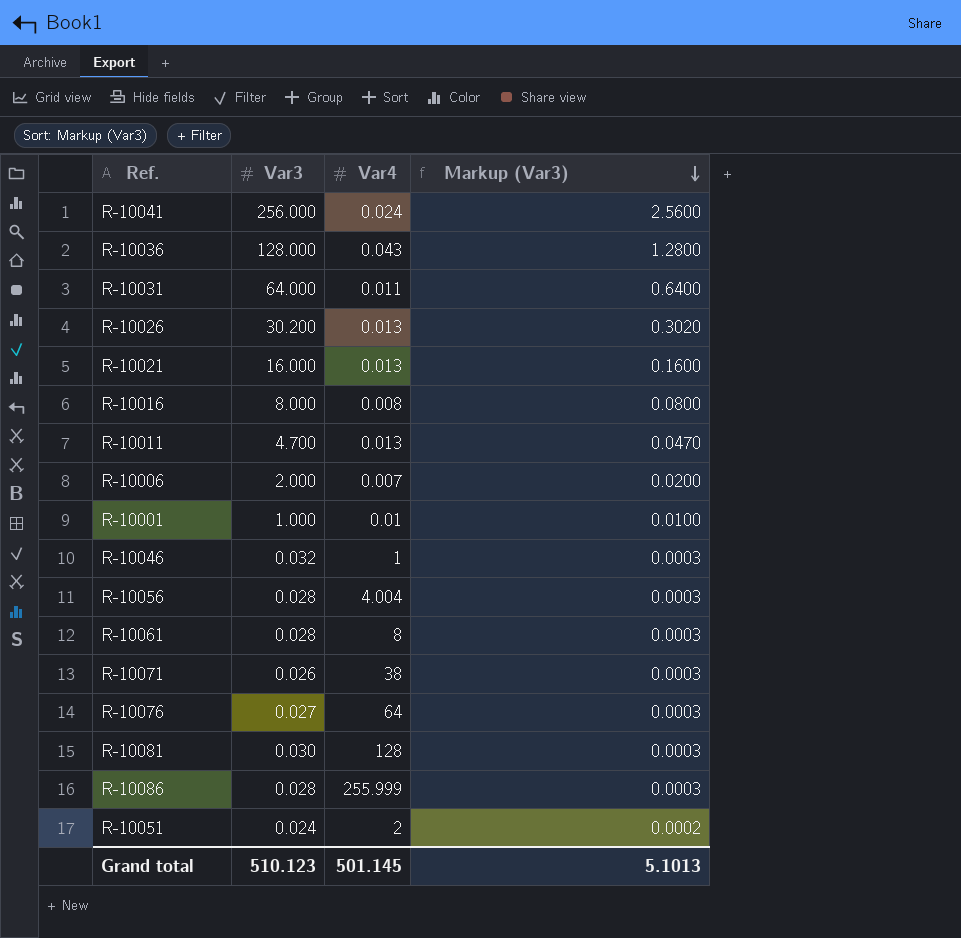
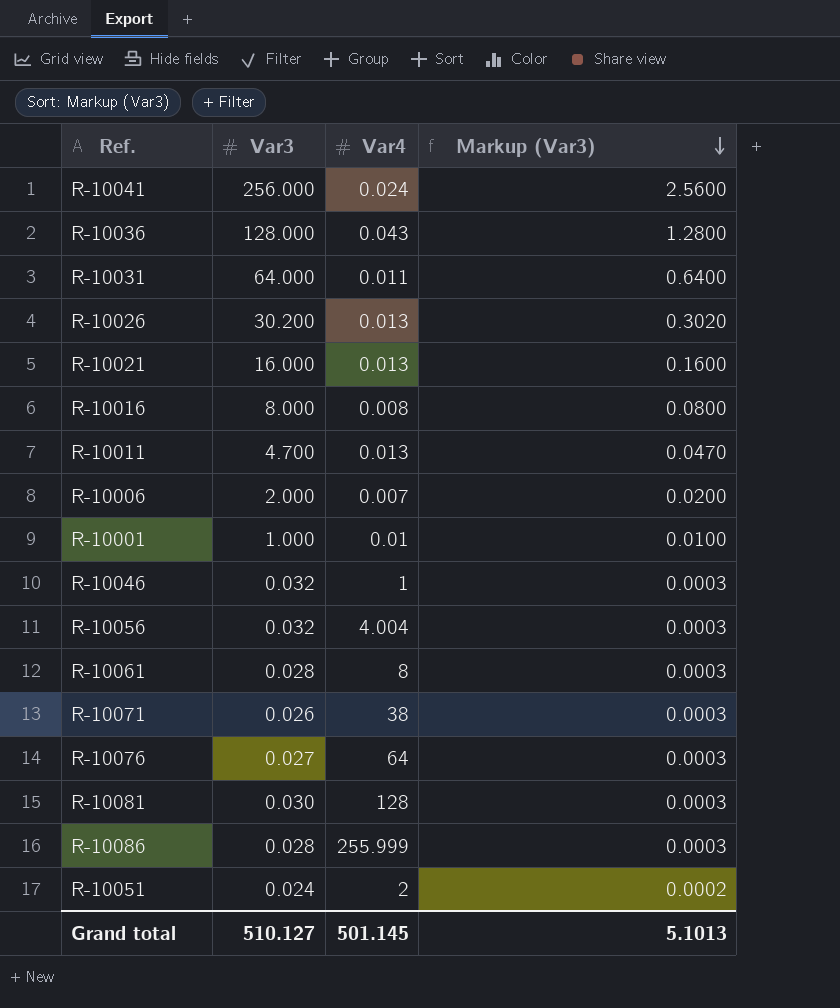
R-10056 | Var3: 0.028 -> 0.032
Grand total | Var3: 510.123 -> 510.127

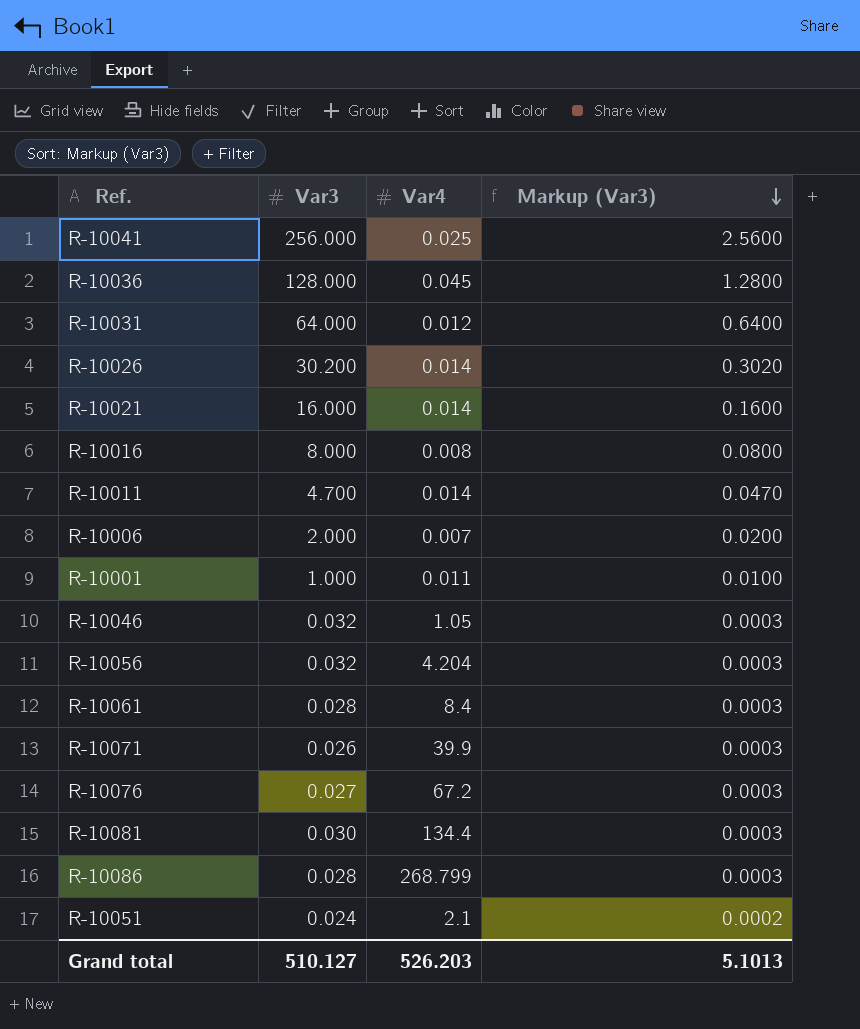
R-10041 | Var4: 0.024 -> 0.025
R-10036 | Var4: 0.043 -> 0.045
R-10031 | Var4: 0.011 -> 0.012
R-10026 | Var4: 0.013 -> 0.014
R-10021 | Var4: 0.013 -> 0.014
R-10011 | Var4: 0.013 -> 0.014
R-10001 | Var4: 0.01 -> 0.011
R-10046 | Var4: 1 -> 1.05
R-10056 | Var4: 4.004 -> 4.204
R-10061 | Var4: 8 -> 8.4
R-10071 | Var4: 38 -> 39.9
R-10076 | Var4: 64 -> 67.2
R-10081 | Var4: 128 -> 134.4
R-10086 | Var4: 255.999 -> 268.799
R-10051 | Var4: 2 -> 2.1
Grand total | Var4: 501.145 -> 526.203

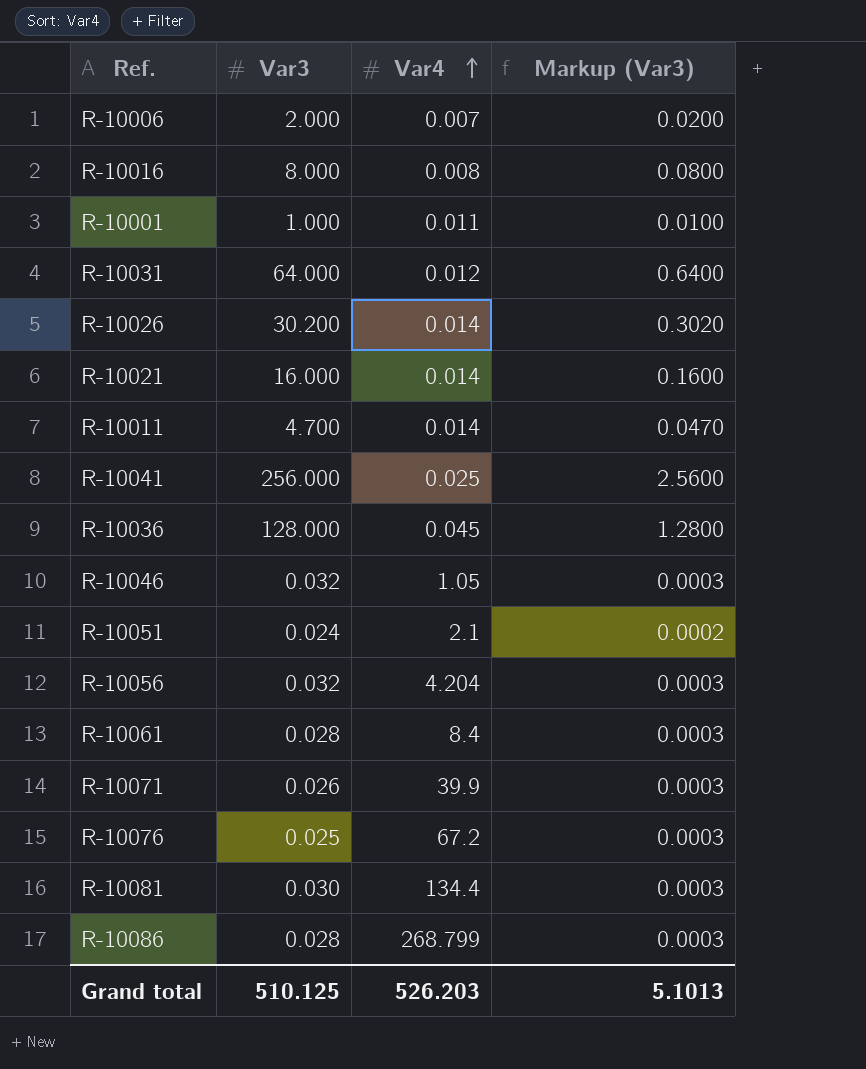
row order: Markup (Var3) descending -> Var4 ascending
R-10076 | Var3: 0.027 -> 0.025
Grand total | Var3: 510.127 -> 510.125

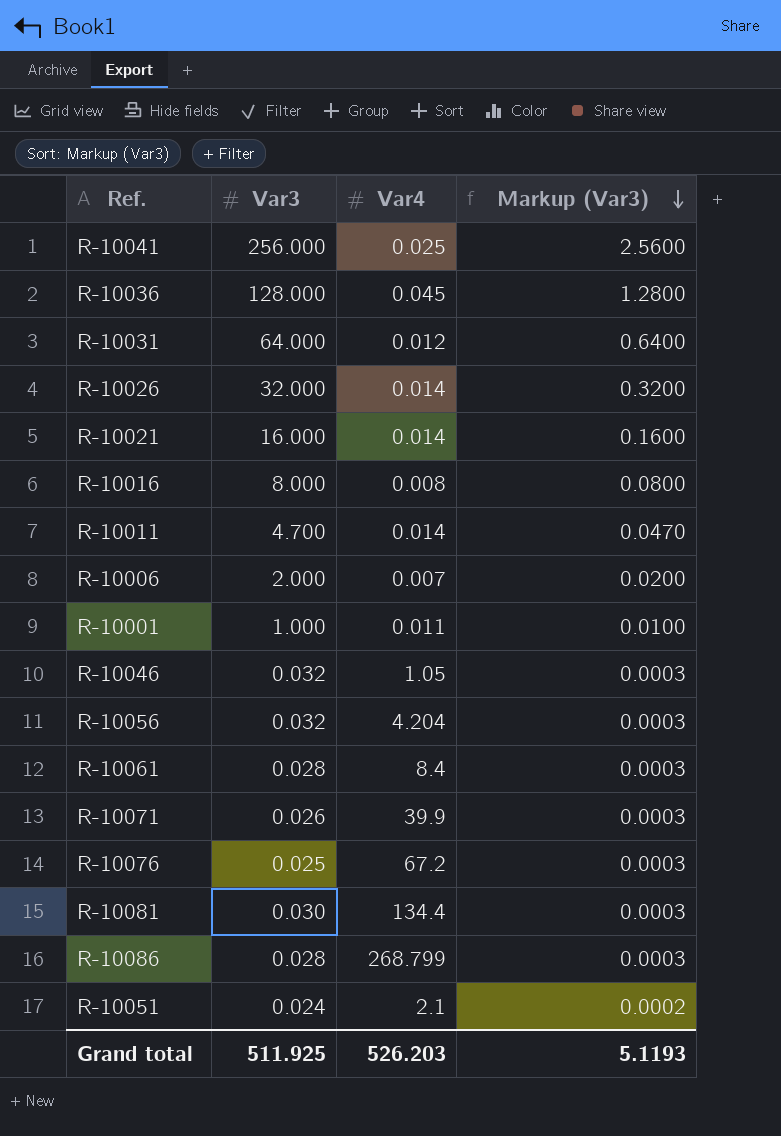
row order: Var4 ascending -> Markup (Var3) descending
R-10026 | Var3: 30.200 -> 32.000
R-10026 | Markup (Var3): 0.3020 -> 0.3200
Grand total | Var3: 510.125 -> 511.925
Grand total | Markup (Var3): 5.1013 -> 5.1193

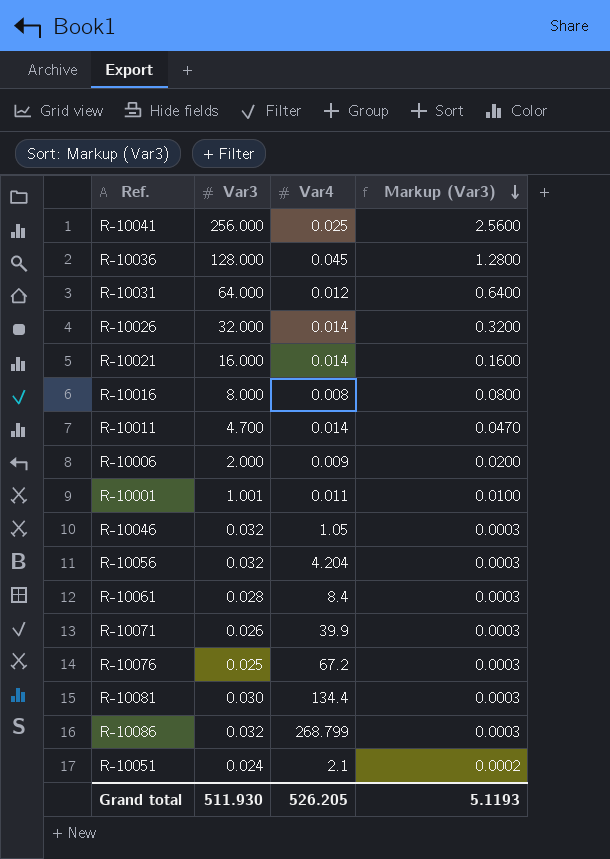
R-10006 | Var4: 0.007 -> 0.009
R-10001 | Var3: 1.000 -> 1.001
R-10086 | Var3: 0.028 -> 0.032
Grand total | Var3: 511.925 -> 511.930
Grand total | Var4: 526.203 -> 526.205

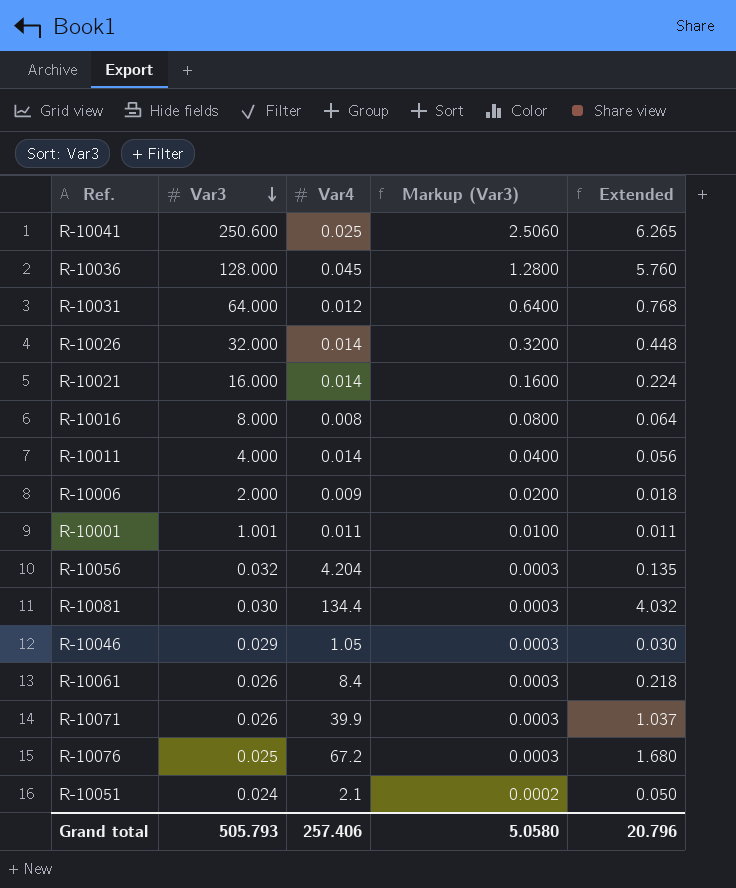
row order: Markup (Var3) descending -> Var3 descending
column Extended | formula: none -> [Var3] * [Var4]
row R-10086: 0.032 | 268.799 | 0.0003 -> none
R-10041 | Var3: 256.000 -> 250.600
R-10041 | Markup (Var3): 2.5600 -> 2.5060
R-10011 | Var3: 4.700 -> 4.000
R-10011 | Markup (Var3): 0.0470 -> 0.0400
R-10046 | Var3: 0.032 -> 0.029
R-10061 | Var3: 0.028 -> 0.026
Grand total | Var3: 511.930 -> 505.793
Grand total | Var4: 526.205 -> 257.406
Grand total | Markup (Var3): 5.1193 -> 5.0580

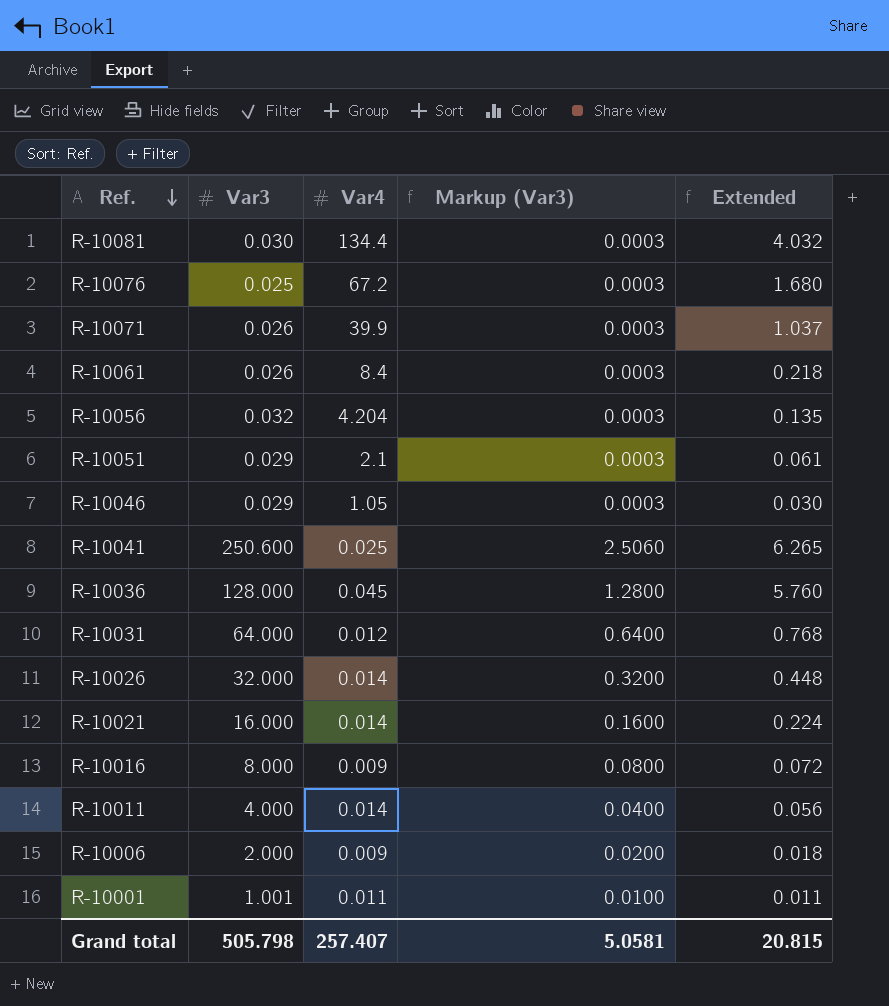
row order: Var3 descending -> Ref. descending
R-10051 | Var3: 0.024 -> 0.029
R-10051 | Markup (Var3): 0.0002 -> 0.0003
R-10051 | Extended: 0.050 -> 0.061
R-10016 | Var4: 0.008 -> 0.009
R-10016 | Extended: 0.064 -> 0.072
Grand total | Var3: 505.793 -> 505.798
Grand total | Var4: 257.406 -> 257.407
Grand total | Markup (Var3): 5.0580 -> 5.0581
Grand total | Extended: 20.796 -> 20.815

